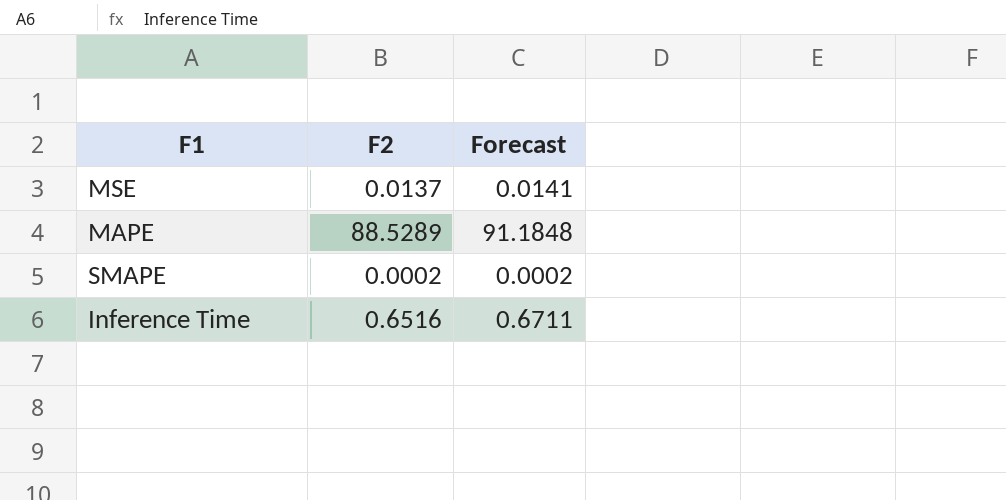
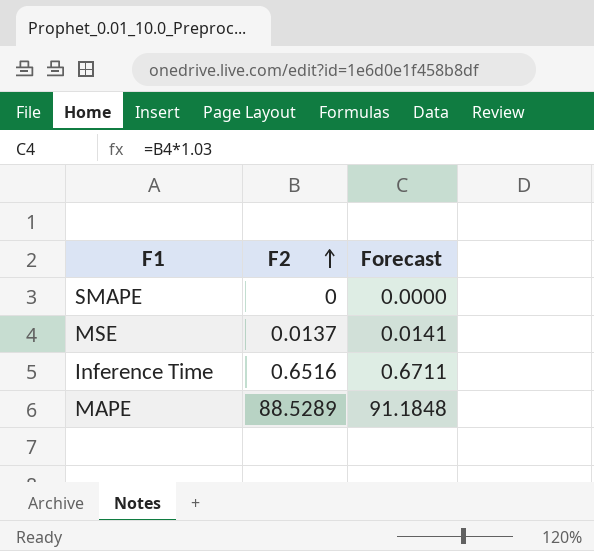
row order: none -> F2 ascending
SMAPE | F2: 0.0002 -> 0
SMAPE | Forecast: 0.0002 -> 0.0000

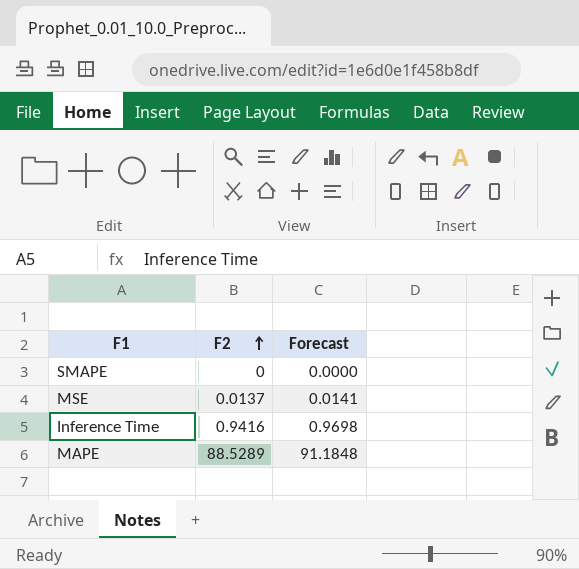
Inference Time | F2: 0.6516 -> 0.9416
Inference Time | Forecast: 0.6711 -> 0.9698

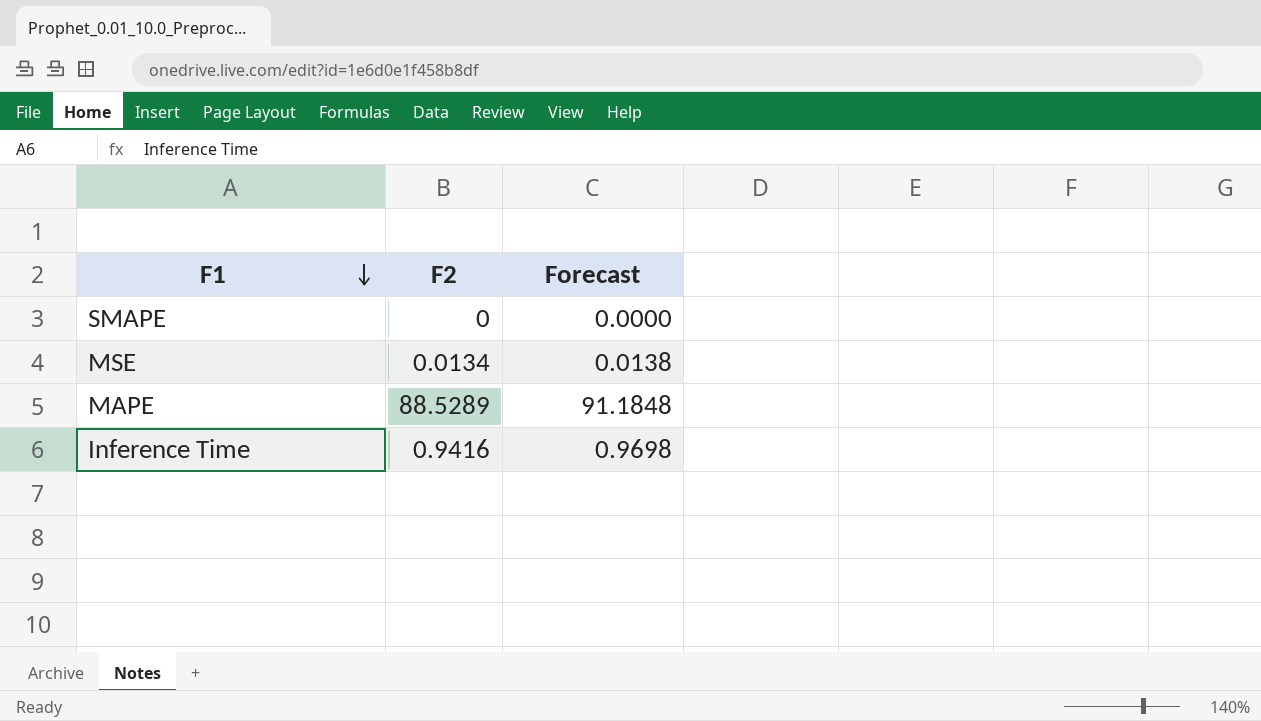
row order: F2 ascending -> F1 descending
MSE | F2: 0.0137 -> 0.0134
MSE | Forecast: 0.0141 -> 0.0138

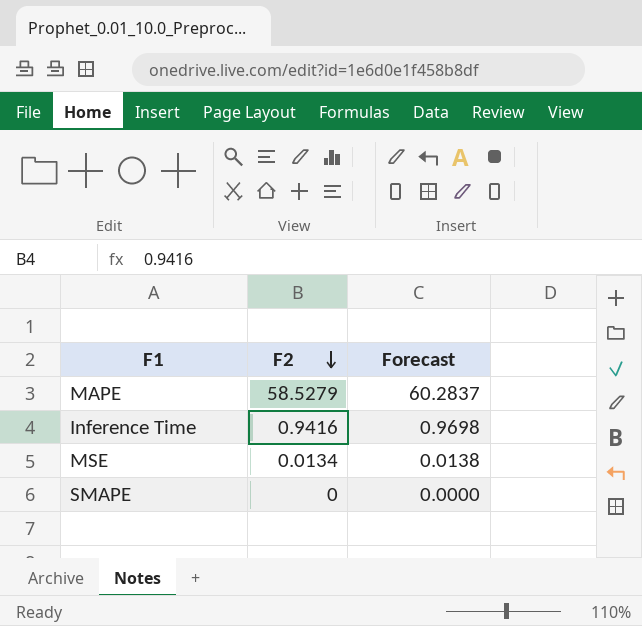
row order: F1 descending -> F2 descending
MAPE | F2: 88.5289 -> 58.5279
MAPE | Forecast: 91.1848 -> 60.2837

